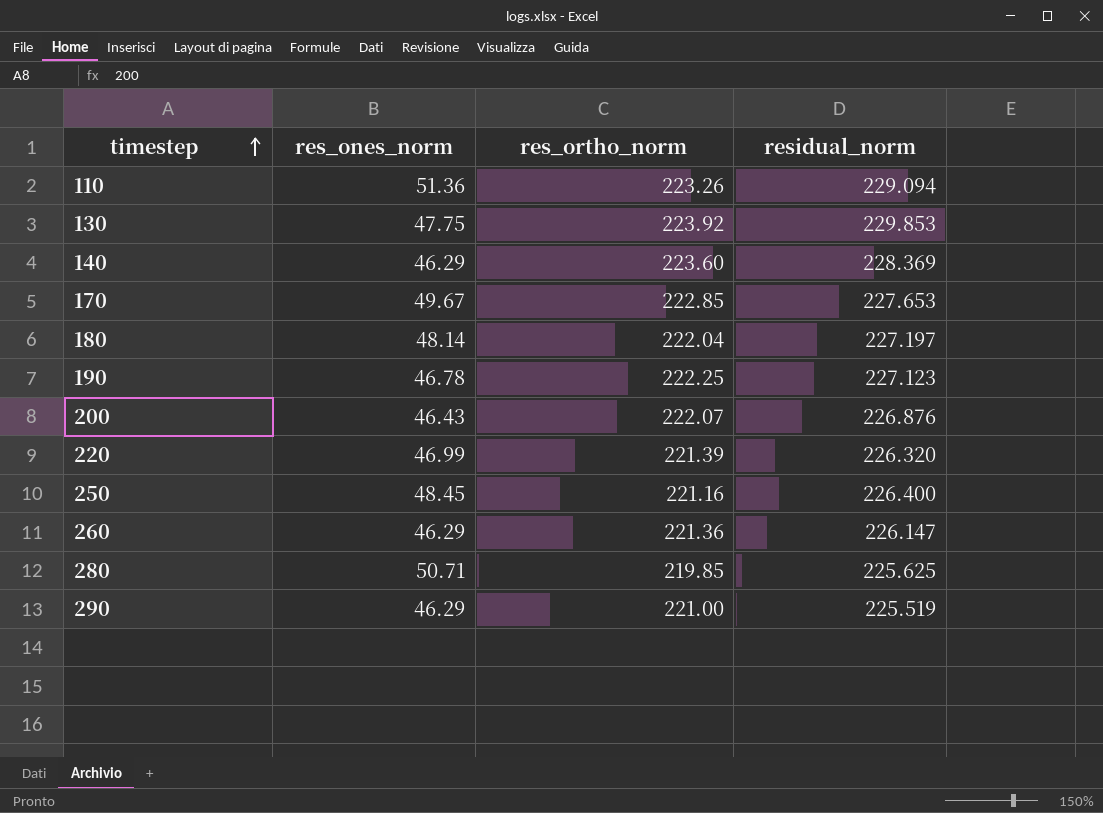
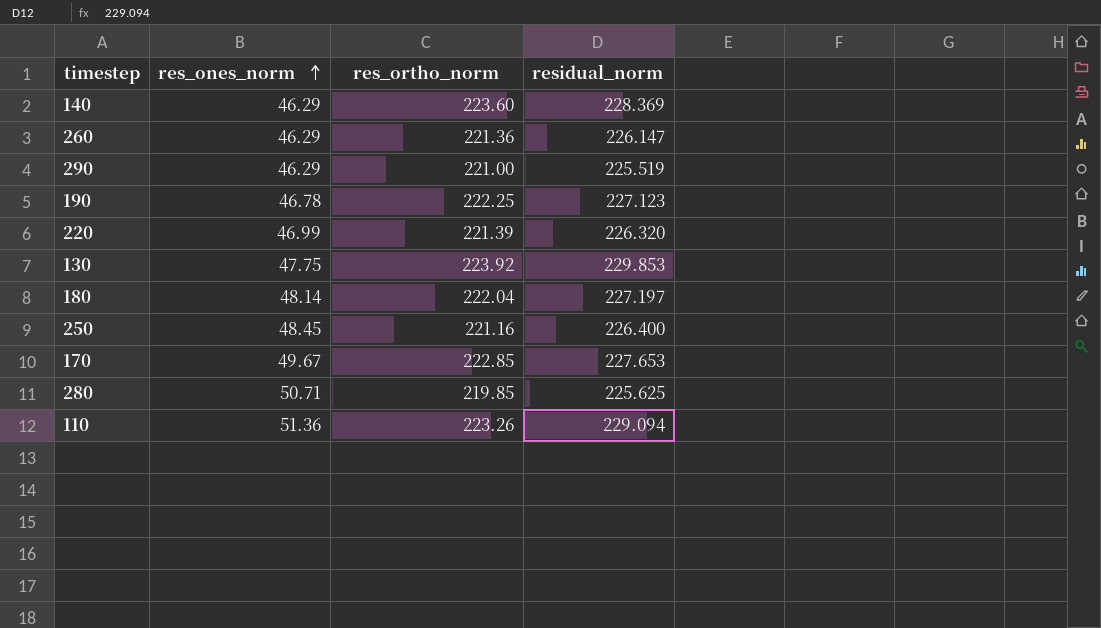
row order: timestep ascending -> res_ones_norm ascending
row 200: 46.43 | 222.07 | 226.876 -> none

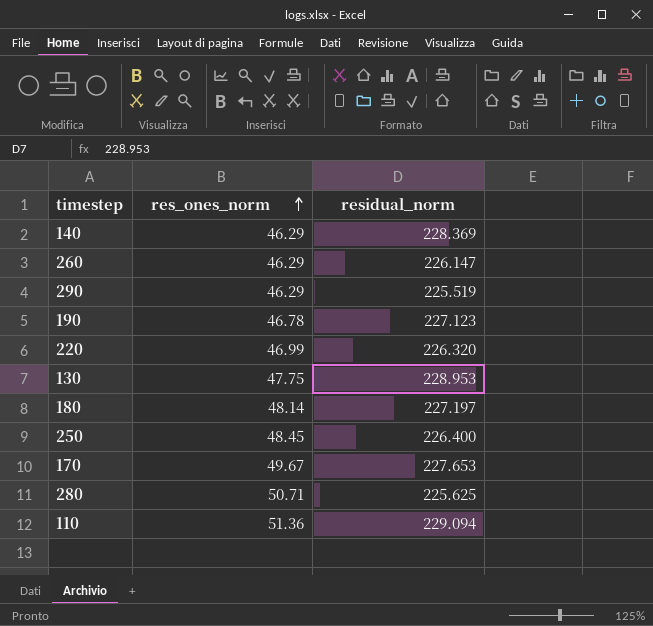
column res_ortho_norm | position: 3 -> none
130 | residual_norm: 229.853 -> 228.953

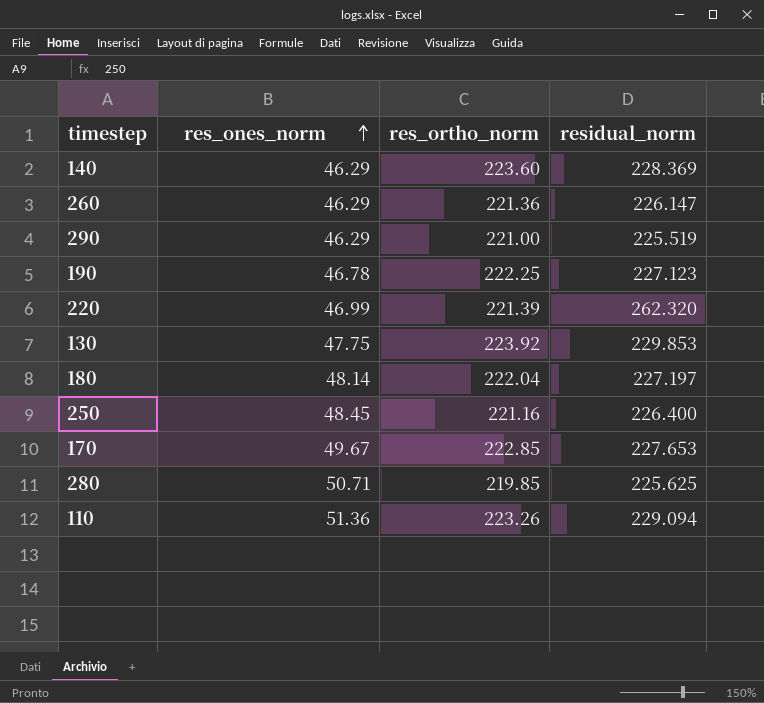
column res_ortho_norm | position: none -> 3
220 | residual_norm: 226.320 -> 262.320
130 | residual_norm: 228.953 -> 229.853

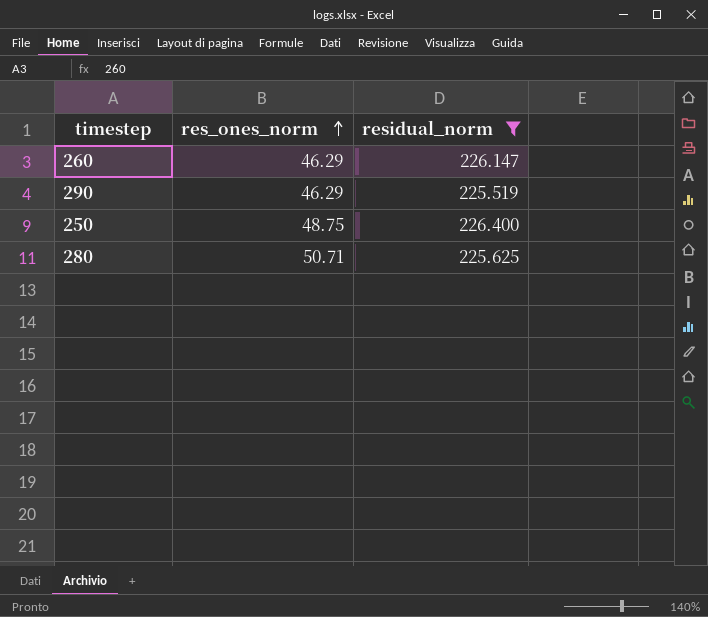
filter: none -> residual_norm <= 226.400
column res_ortho_norm | position: 3 -> none
250 | res_ones_norm: 48.45 -> 48.75

